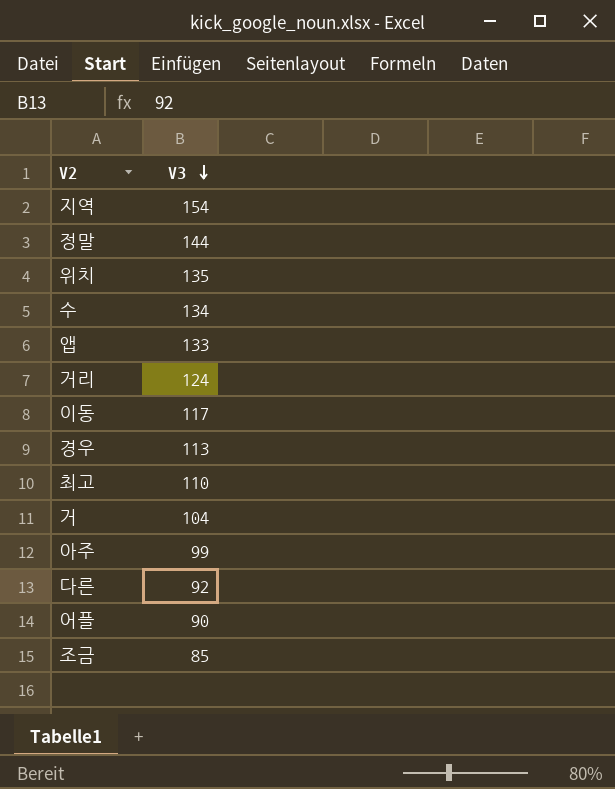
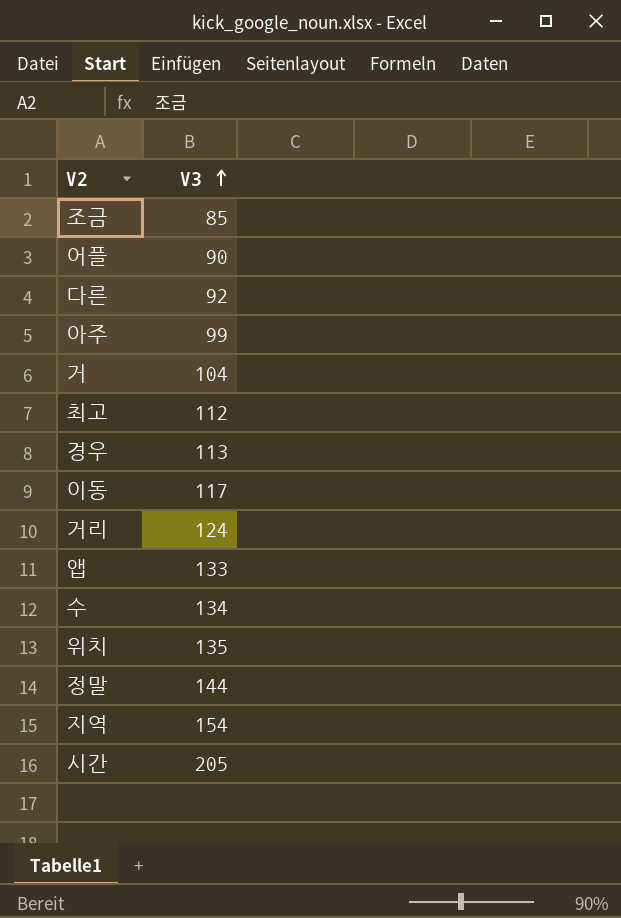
row order: V3 descending -> V3 ascending
최고 | V3: 110 -> 112
row 시간: none -> 205

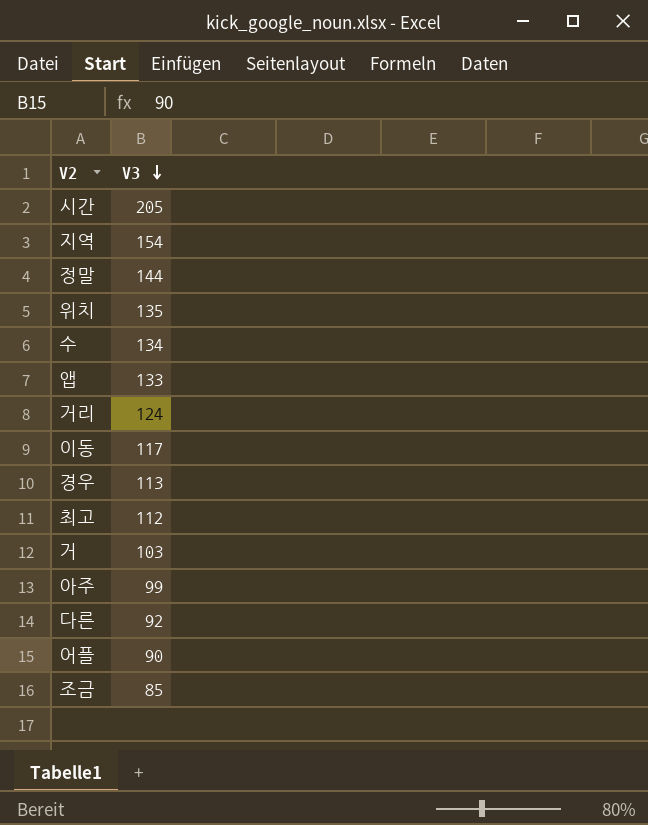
row order: V3 ascending -> V3 descending
거 | V3: 104 -> 103

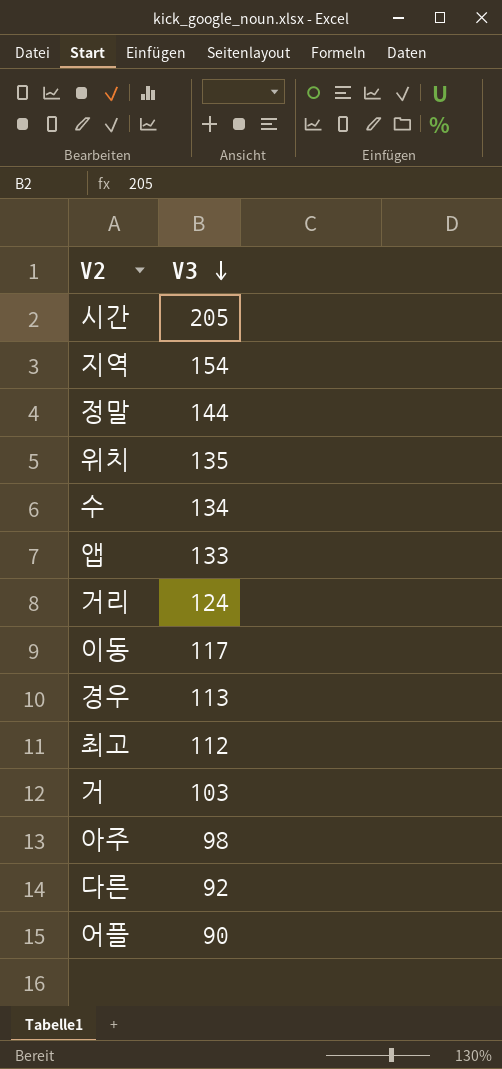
row 조금: 85 -> none
아주 | V3: 99 -> 98

